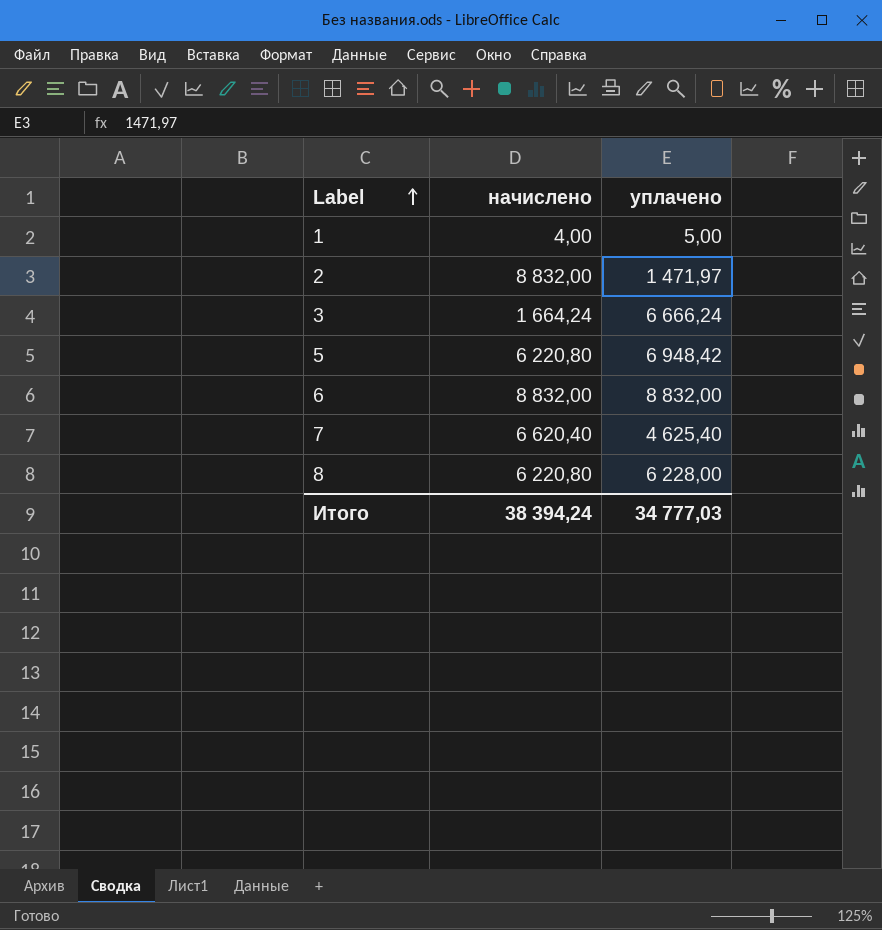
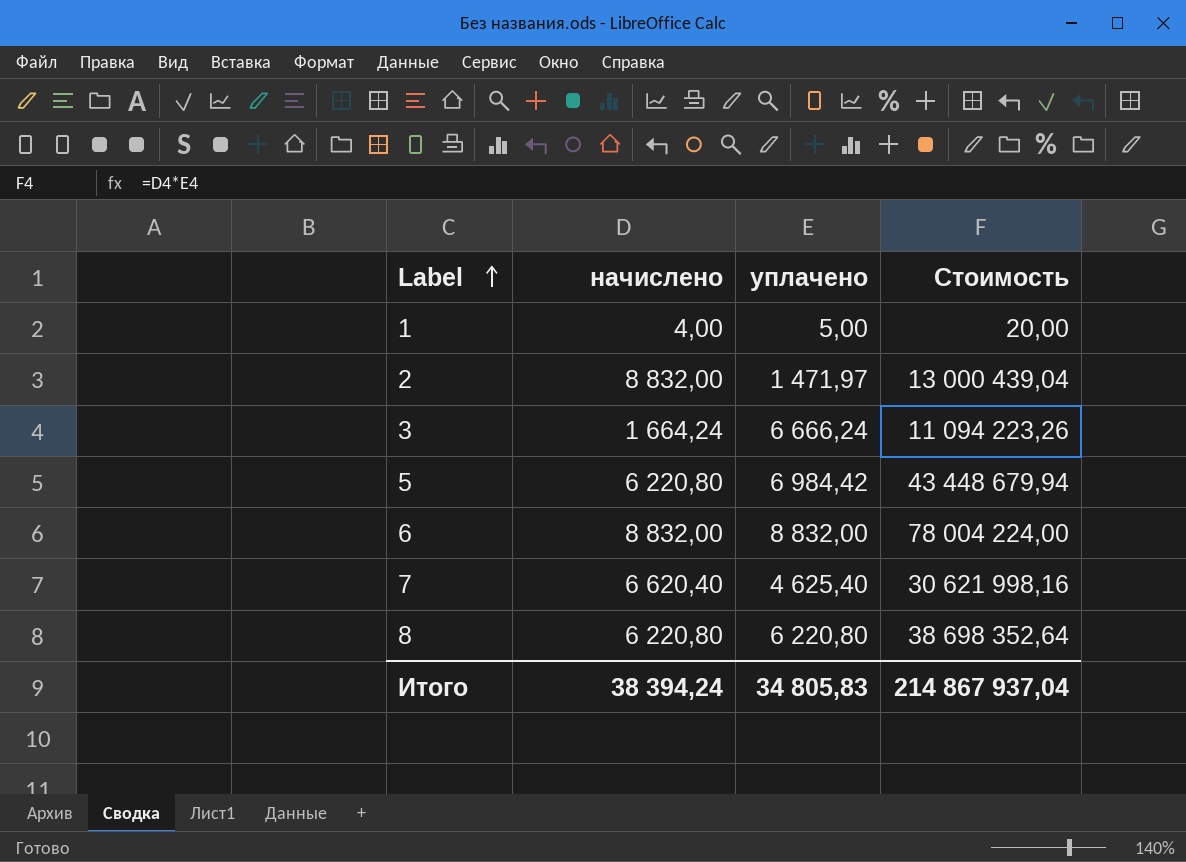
column Стоимость | formula: none -> [начислено] * [уплачено]
5 | уплачено: 6 948,42 -> 6 984,42
8 | уплачено: 6 228,00 -> 6 220,80
Итого | уплачено: 34 777,03 -> 34 805,83

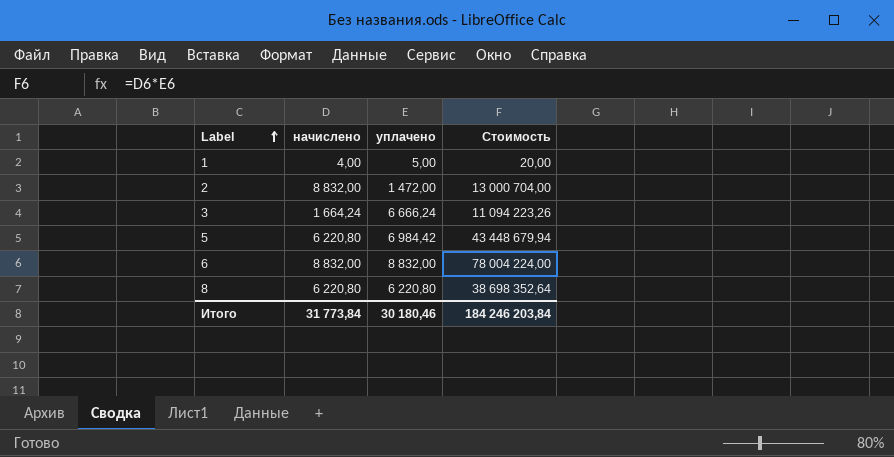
row 7: 6 620,40 | 4 625,40 | 30 621 998,16 -> none
2 | уплачено: 1 471,97 -> 1 472,00
2 | Стоимость: 13 000 439,04 -> 13 000 704,00
Итого | начислено: 38 394,24 -> 31 773,84
Итого | уплачено: 34 805,83 -> 30 180,46
Итого | Стоимость: 214 867 937,04 -> 184 246 203,84

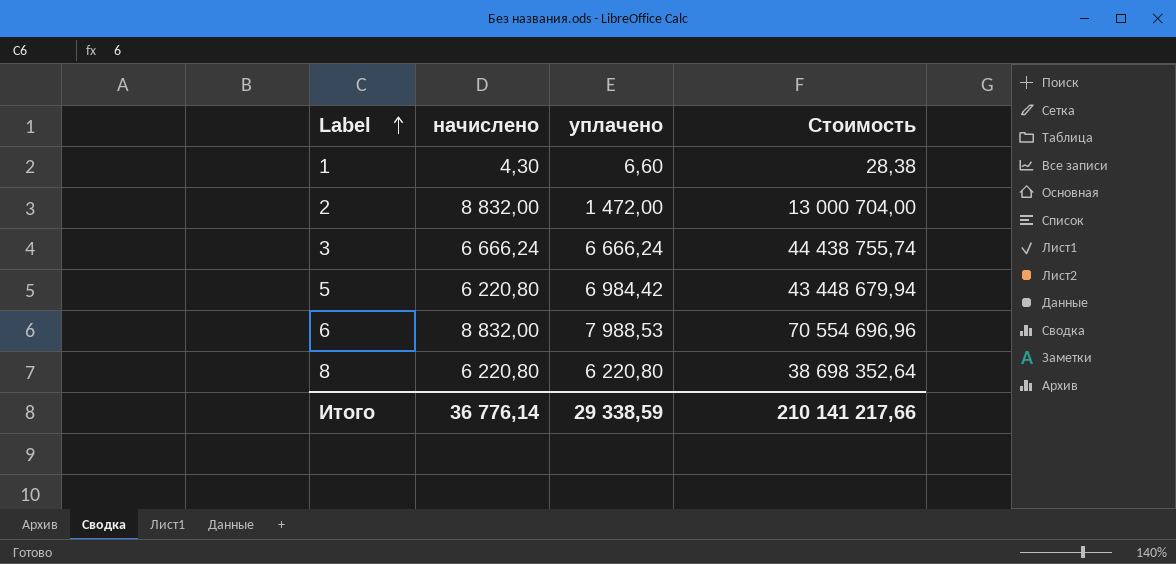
1 | начислено: 4,00 -> 4,30
1 | уплачено: 5,00 -> 6,60
1 | Стоимость: 20,00 -> 28,38
3 | начислено: 1 664,24 -> 6 666,24
3 | Стоимость: 11 094 223,26 -> 44 438 755,74
6 | уплачено: 8 832,00 -> 7 988,53
6 | Стоимость: 78 004 224,00 -> 70 554 696,96
Итого | начислено: 31 773,84 -> 36 776,14
Итого | уплачено: 30 180,46 -> 29 338,59
Итого | Стоимость: 184 246 203,84 -> 210 141 217,66

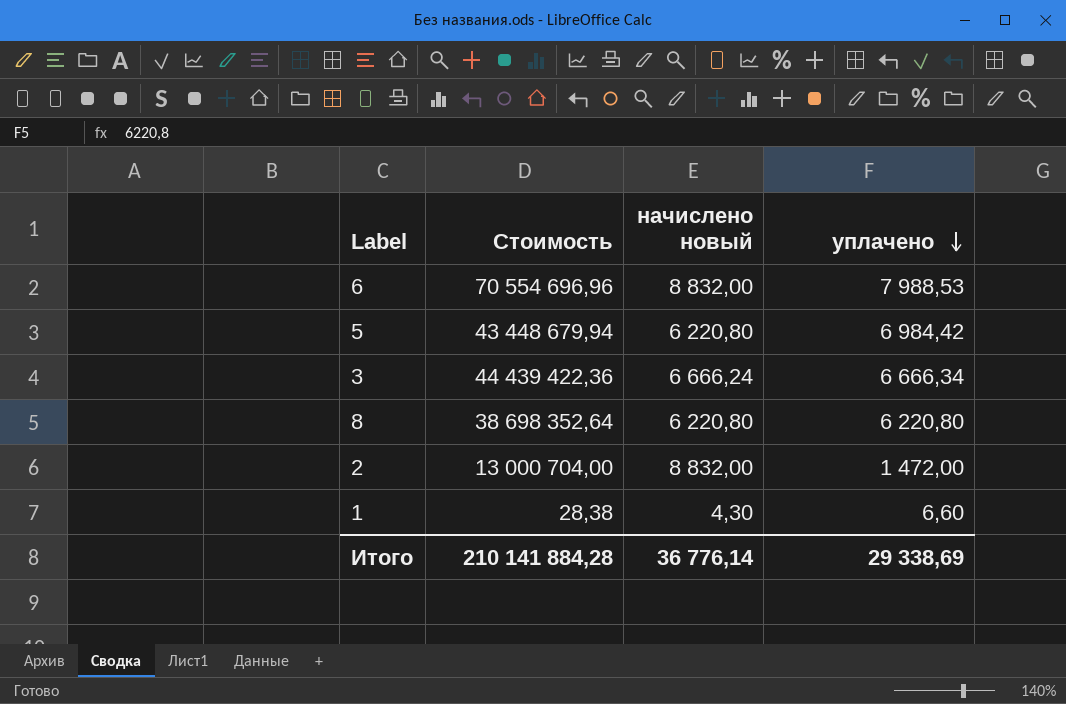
row order: Label ascending -> уплачено descending
column Стоимость | position: 4 -> 2
column name: начислено -> начислено новый
3 | Стоимость: 44 438 755,74 -> 44 439 422,36
3 | уплачено: 6 666,24 -> 6 666,34
Итого | Стоимость: 210 141 217,66 -> 210 141 884,28
Итого | уплачено: 29 338,59 -> 29 338,69

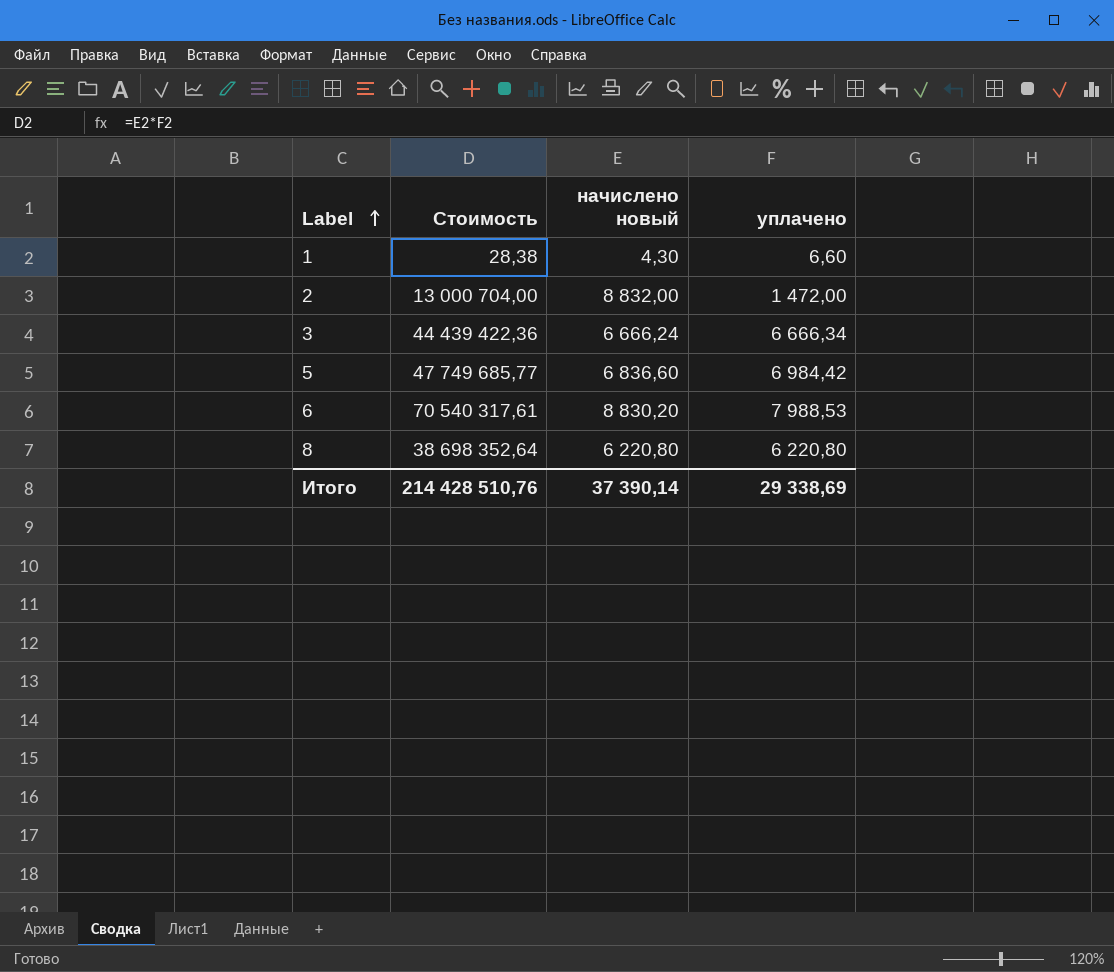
row order: уплачено descending -> Label ascending
5 | Стоимость: 43 448 679,94 -> 47 749 685,77
5 | начислено новый: 6 220,80 -> 6 836,60
6 | Стоимость: 70 554 696,96 -> 70 540 317,61
6 | начислено новый: 8 832,00 -> 8 830,20
Итого | Стоимость: 210 141 884,28 -> 214 428 510,76
Итого | начислено новый: 36 776,14 -> 37 390,14

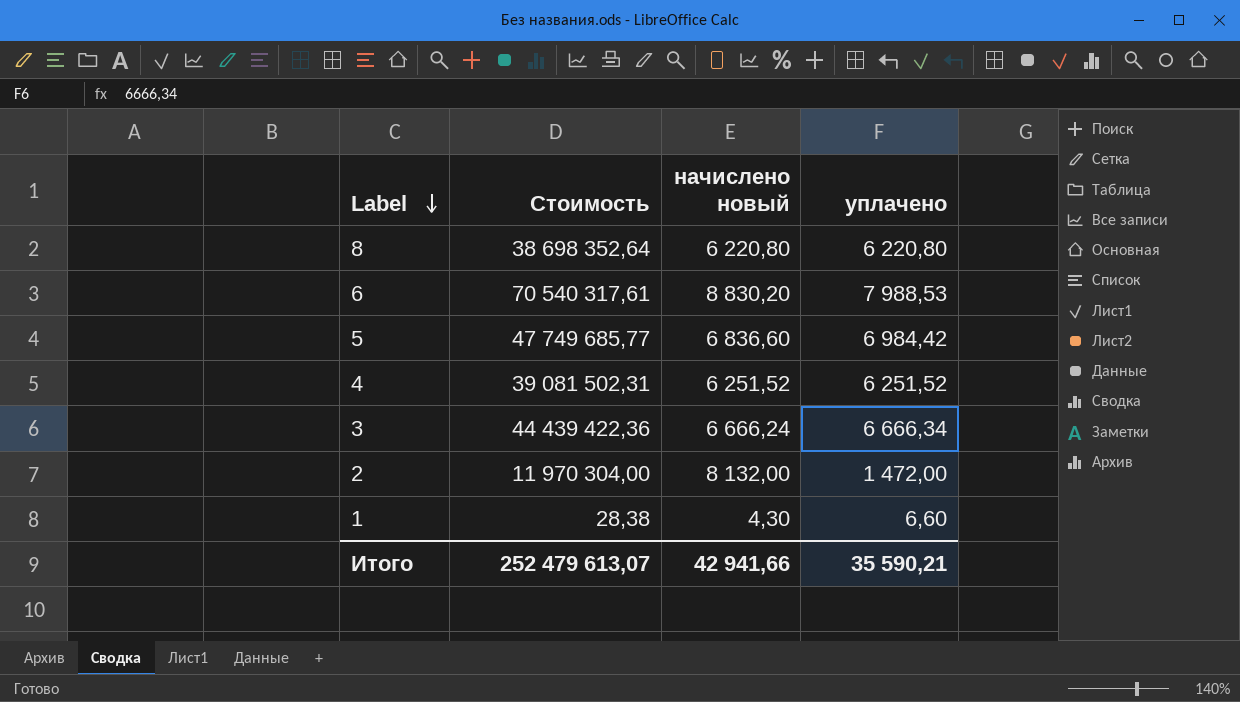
row order: Label ascending -> Label descending
row 4: none -> 39 081 502,31 | 6 251,52 | 6 251,52
2 | Стоимость: 13 000 704,00 -> 11 970 304,00
2 | начислено новый: 8 832,00 -> 8 132,00
Итого | Стоимость: 214 428 510,76 -> 252 479 613,07
Итого | начислено новый: 37 390,14 -> 42 941,66
Итого | уплачено: 29 338,69 -> 35 590,21

